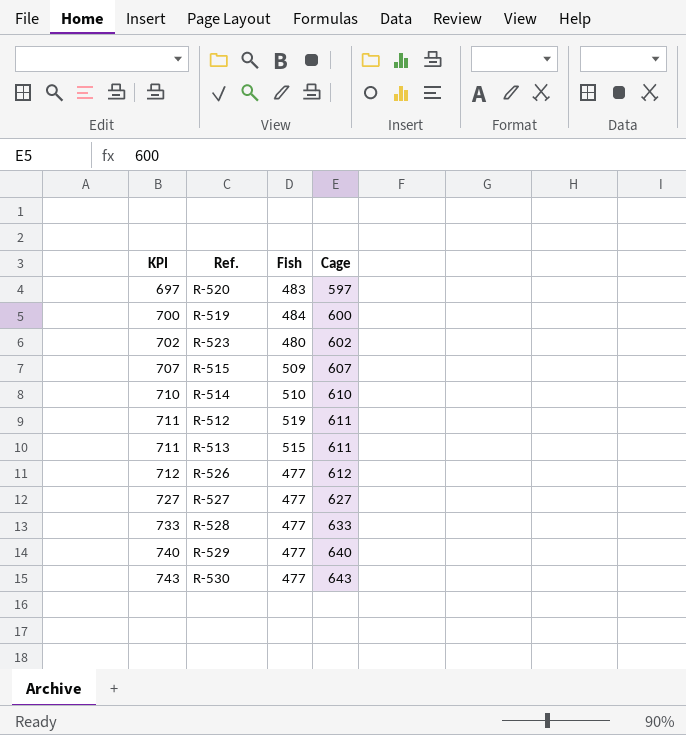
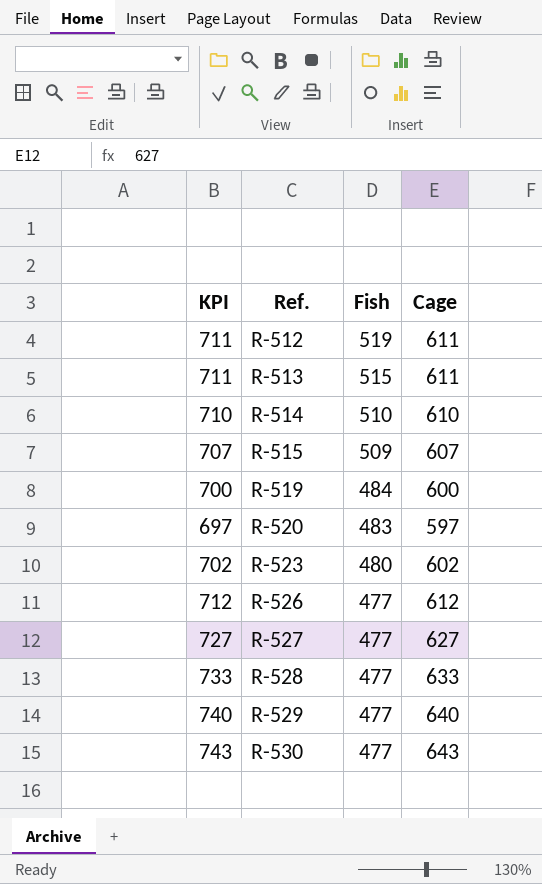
row order: KPI ascending -> Ref. ascending

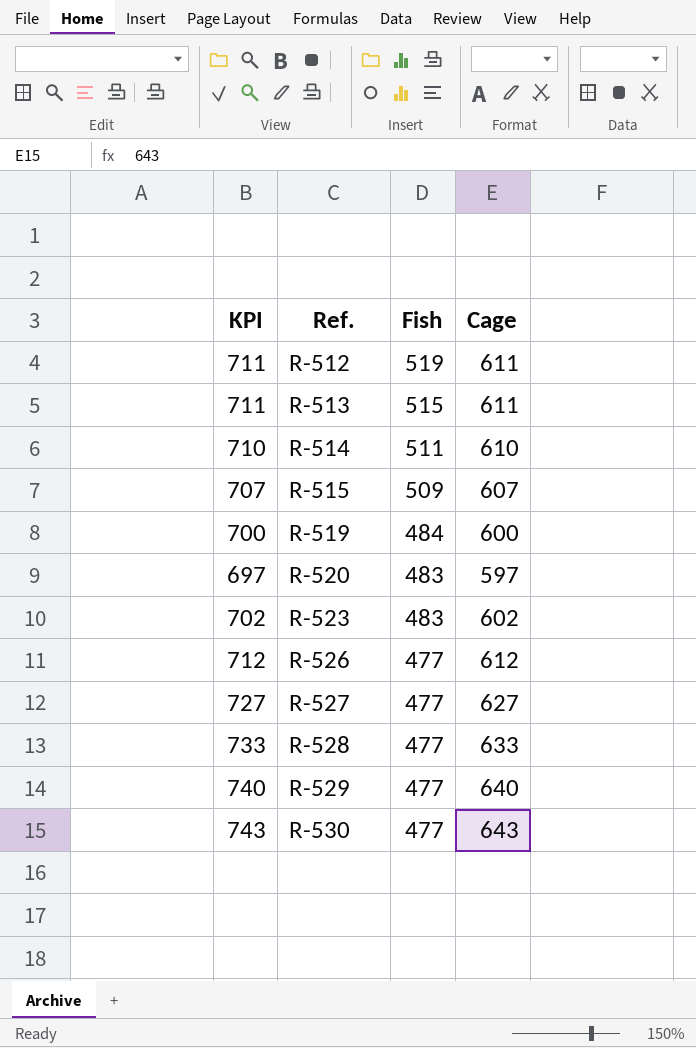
R-514 | Fish: 510 -> 511
R-523 | Fish: 480 -> 483

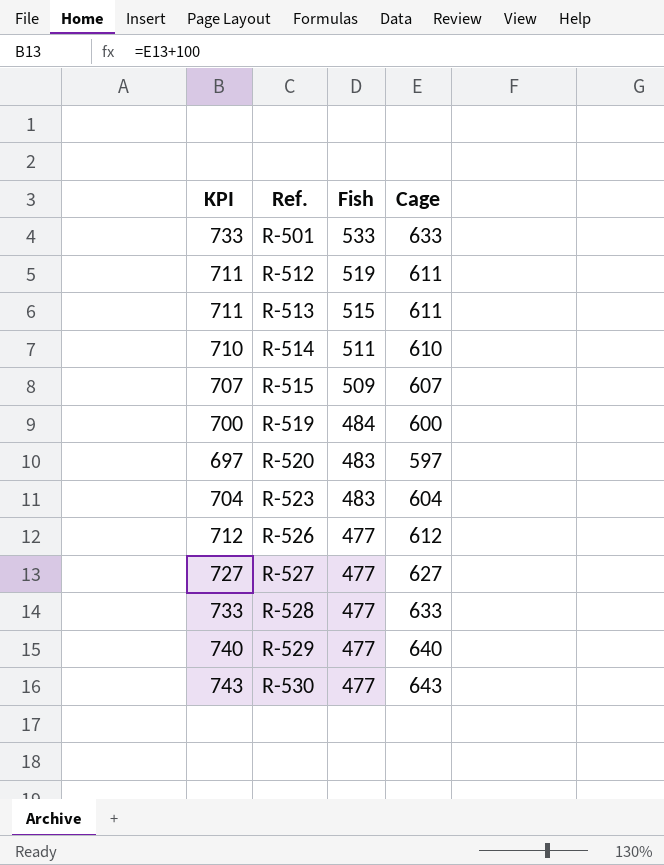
row R-501: none -> 733 | 533 | 633
R-523 | KPI: 702 -> 704
R-523 | Cage: 602 -> 604

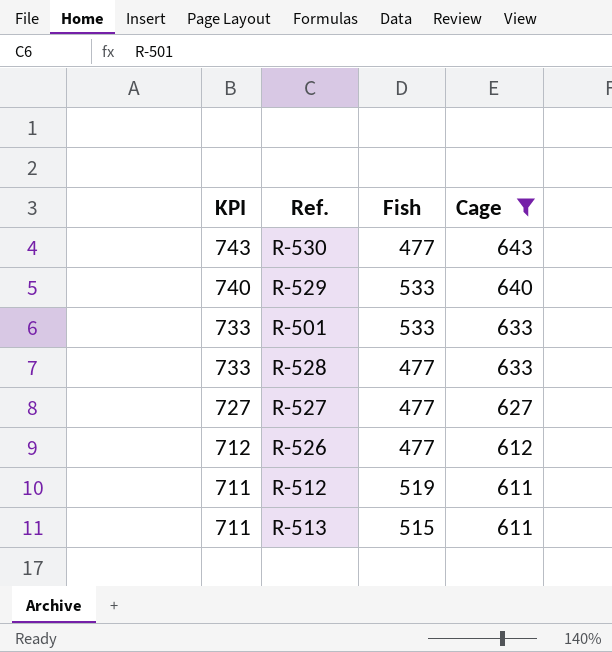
filter: none -> Cage >= 611
row order: Ref. ascending -> KPI descending
R-529 | Fish: 477 -> 533

